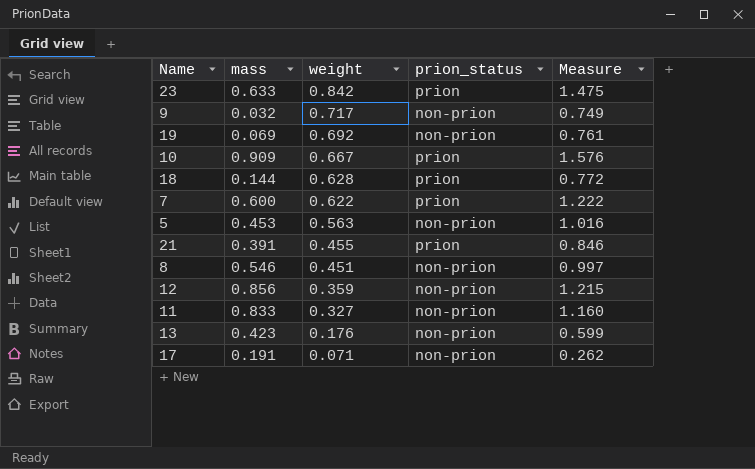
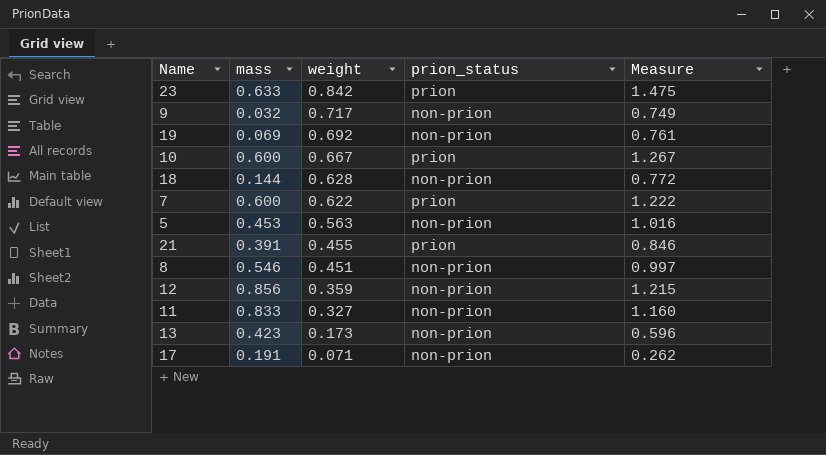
10 | mass: 0.909 -> 0.600
10 | Measure: 1.576 -> 1.267
18 | prion_status: prion -> non-prion
13 | weight: 0.176 -> 0.173
13 | Measure: 0.599 -> 0.596

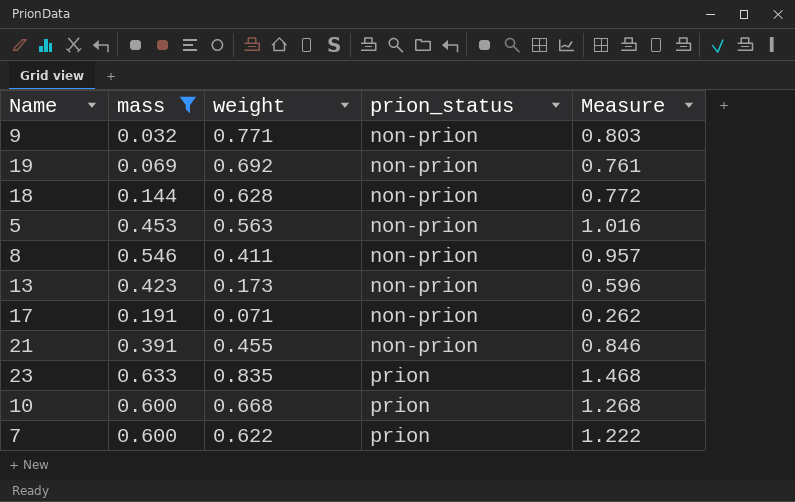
filter: none -> mass <= 0.633
row order: weight descending -> prion_status ascending
9 | weight: 0.717 -> 0.771
9 | Measure: 0.749 -> 0.803
8 | weight: 0.451 -> 0.411
8 | Measure: 0.997 -> 0.957
21 | prion_status: prion -> non-prion
23 | weight: 0.842 -> 0.835
23 | Measure: 1.475 -> 1.468
10 | weight: 0.667 -> 0.668
10 | Measure: 1.267 -> 1.268

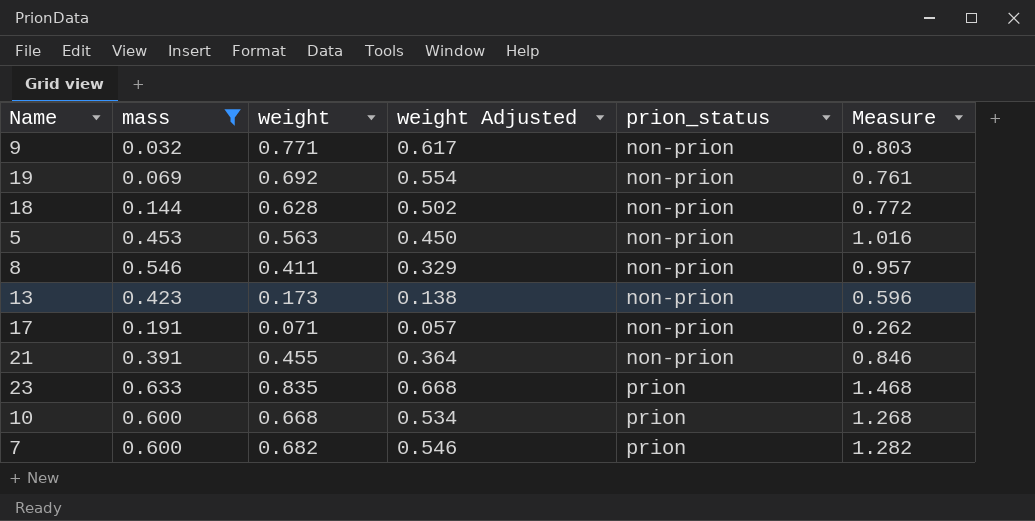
column weight Adjusted | formula: none -> [weight] * 0.8
7 | weight: 0.622 -> 0.682
7 | Measure: 1.222 -> 1.282

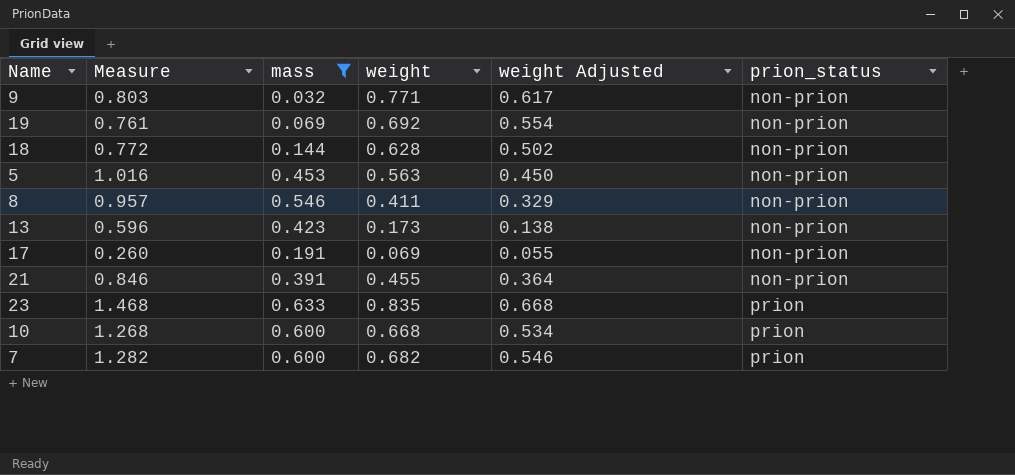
column Measure | position: 6 -> 2
17 | Measure: 0.262 -> 0.260
17 | weight: 0.071 -> 0.069
17 | weight Adjusted: 0.057 -> 0.055

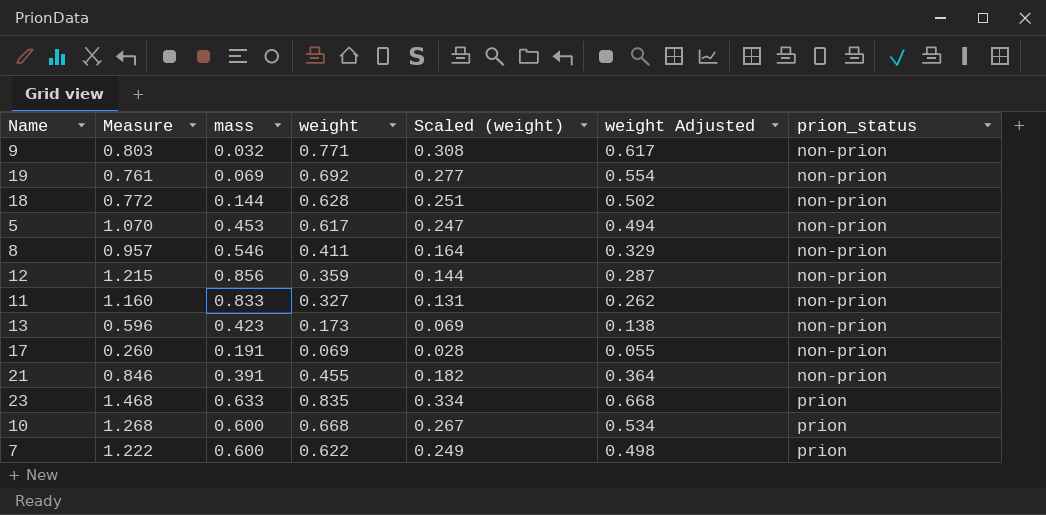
filter: mass <= 0.633 -> none
column Scaled (weight) | formula: none -> [weight] * 0.4
5 | Measure: 1.016 -> 1.070
5 | weight: 0.563 -> 0.617
5 | weight Adjusted: 0.450 -> 0.494
7 | Measure: 1.282 -> 1.222
7 | weight: 0.682 -> 0.622
7 | weight Adjusted: 0.546 -> 0.498

